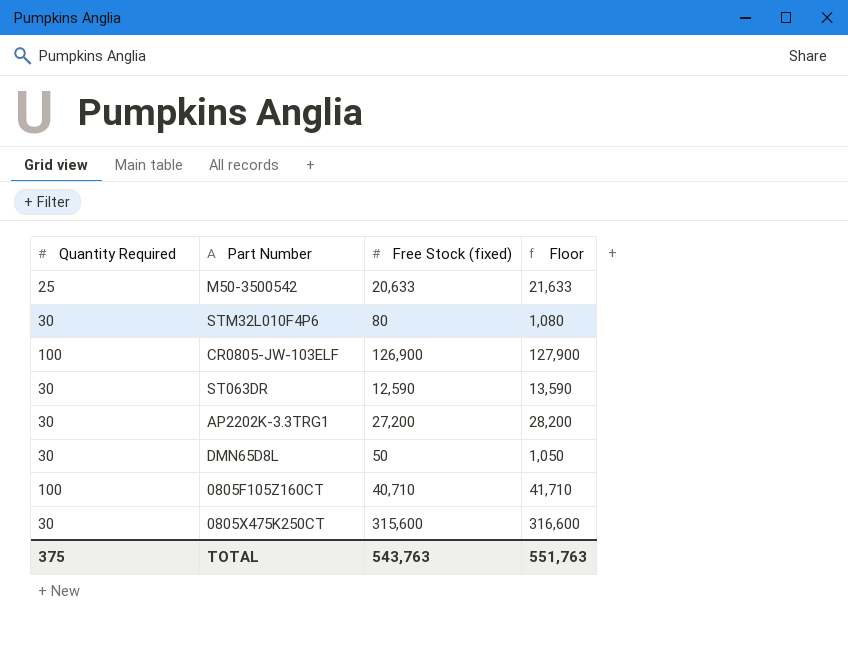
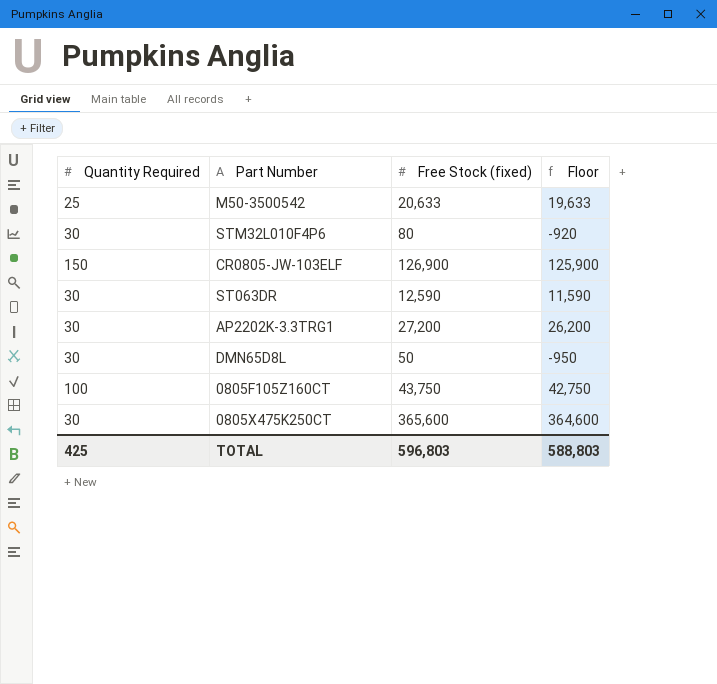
column Floor | formula: [Free Stock (fixed)] + 1000 -> [Free Stock (fixed)] - 1000
CR0805-JW-103ELF | Quantity Required: 100 -> 150
0805F105Z160CT | Free Stock (fixed): 40,710 -> 43,750
0805X475K250CT | Free Stock (fixed): 315,600 -> 365,600
TOTAL | Quantity Required: 375 -> 425
TOTAL | Free Stock (fixed): 543,763 -> 596,803
TOTAL | Floor: 551,763 -> 588,803

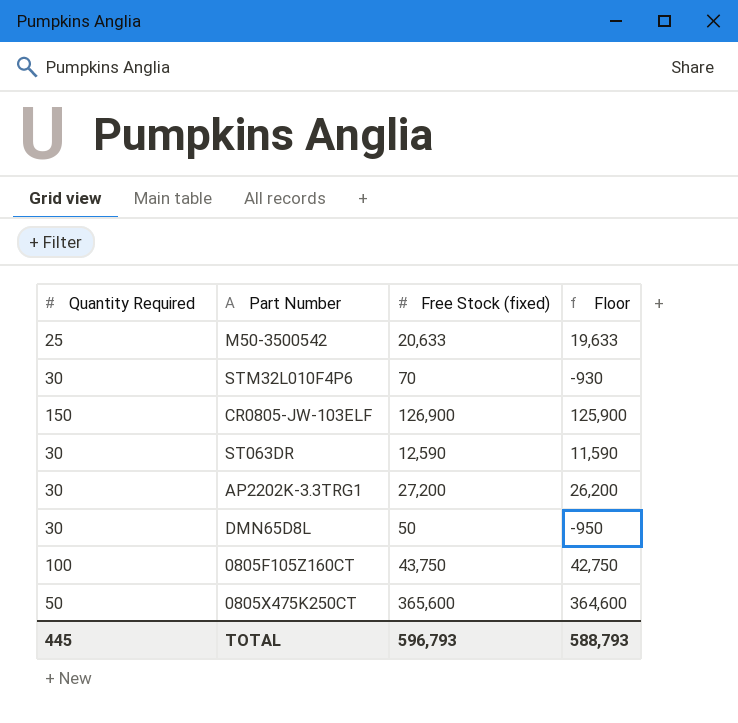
STM32L010F4P6 | Free Stock (fixed): 80 -> 70
STM32L010F4P6 | Floor: -920 -> -930
0805X475K250CT | Quantity Required: 30 -> 50
TOTAL | Quantity Required: 425 -> 445
TOTAL | Free Stock (fixed): 596,803 -> 596,793
TOTAL | Floor: 588,803 -> 588,793

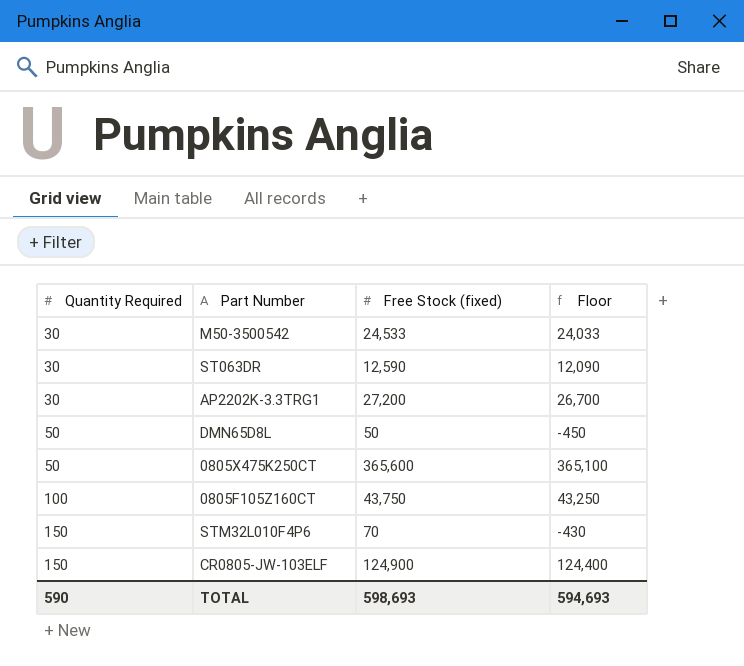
row order: none -> Quantity Required ascending
column Floor | formula: [Free Stock (fixed)] - 1000 -> [Free Stock (fixed)] - 500
M50-3500542 | Quantity Required: 25 -> 30
M50-3500542 | Free Stock (fixed): 20,633 -> 24,533
DMN65D8L | Quantity Required: 30 -> 50
STM32L010F4P6 | Quantity Required: 30 -> 150
CR0805-JW-103ELF | Free Stock (fixed): 126,900 -> 124,900
TOTAL | Quantity Required: 445 -> 590
TOTAL | Free Stock (fixed): 596,793 -> 598,693
TOTAL | Floor: 588,793 -> 594,693

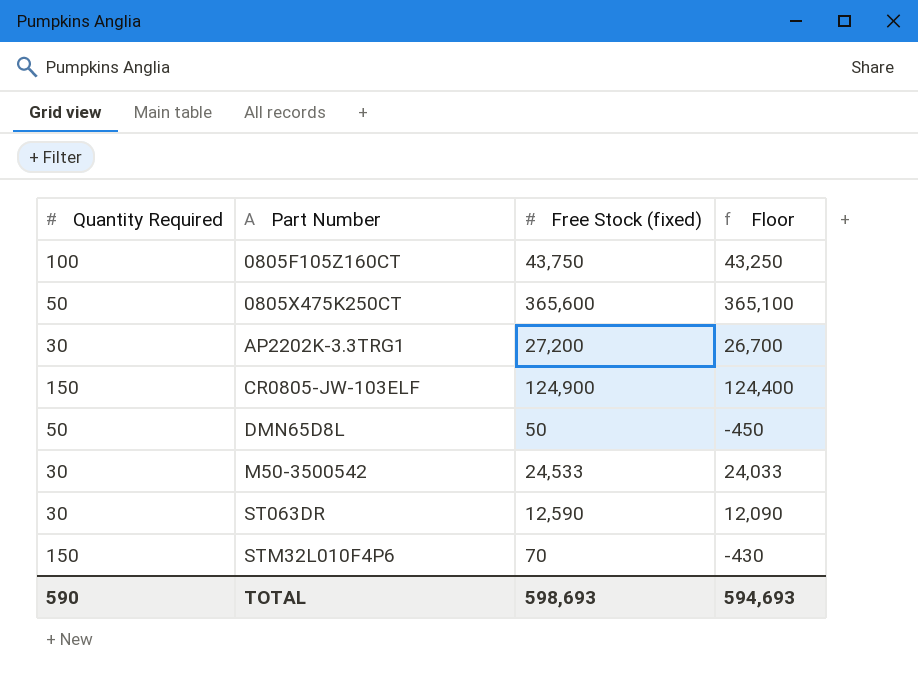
row order: Quantity Required ascending -> Part Number ascending

